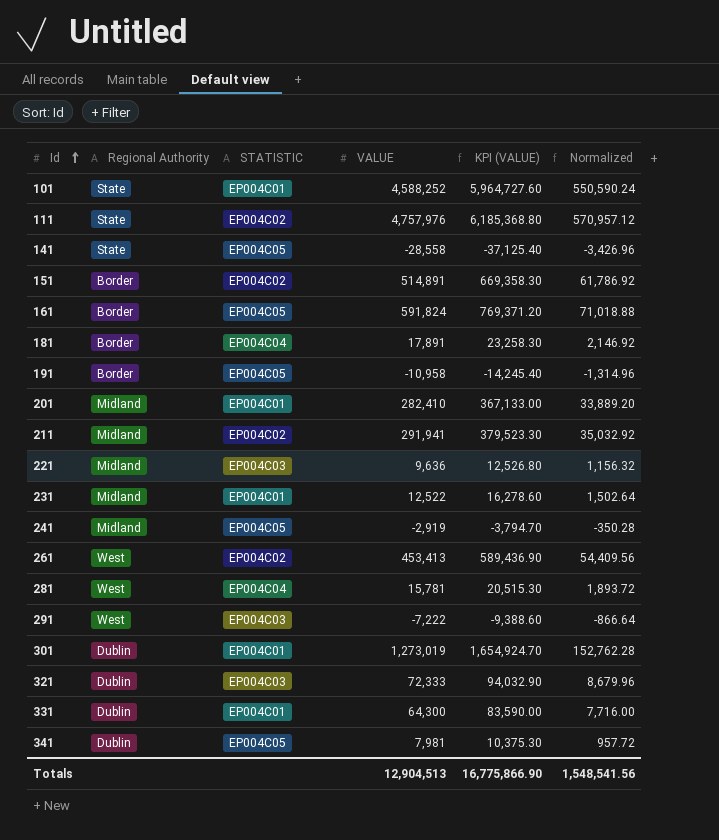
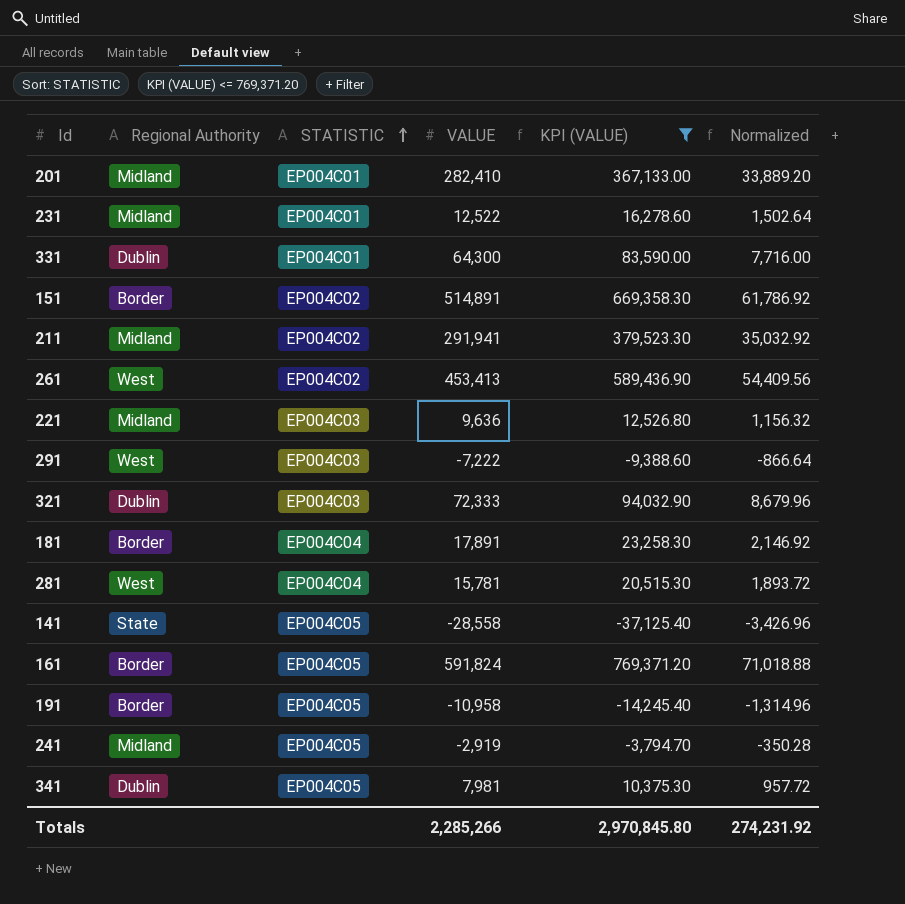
filter: none -> KPI (VALUE) <= 769,371.20
row order: Id ascending -> STATISTIC ascending
Totals | VALUE: 12,904,513 -> 2,285,266
Totals | KPI (VALUE): 16,775,866.90 -> 2,970,845.80
Totals | Normalized: 1,548,541.56 -> 274,231.92

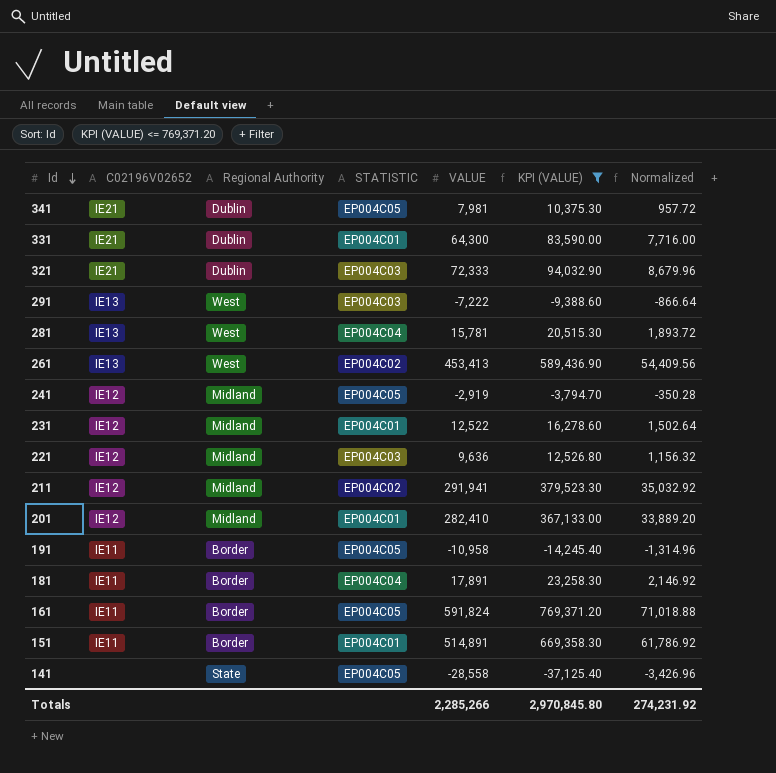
row order: STATISTIC ascending -> Id descending
column C02196V02652 | position: none -> 2
151 | STATISTIC: EP004C02 -> EP004C01

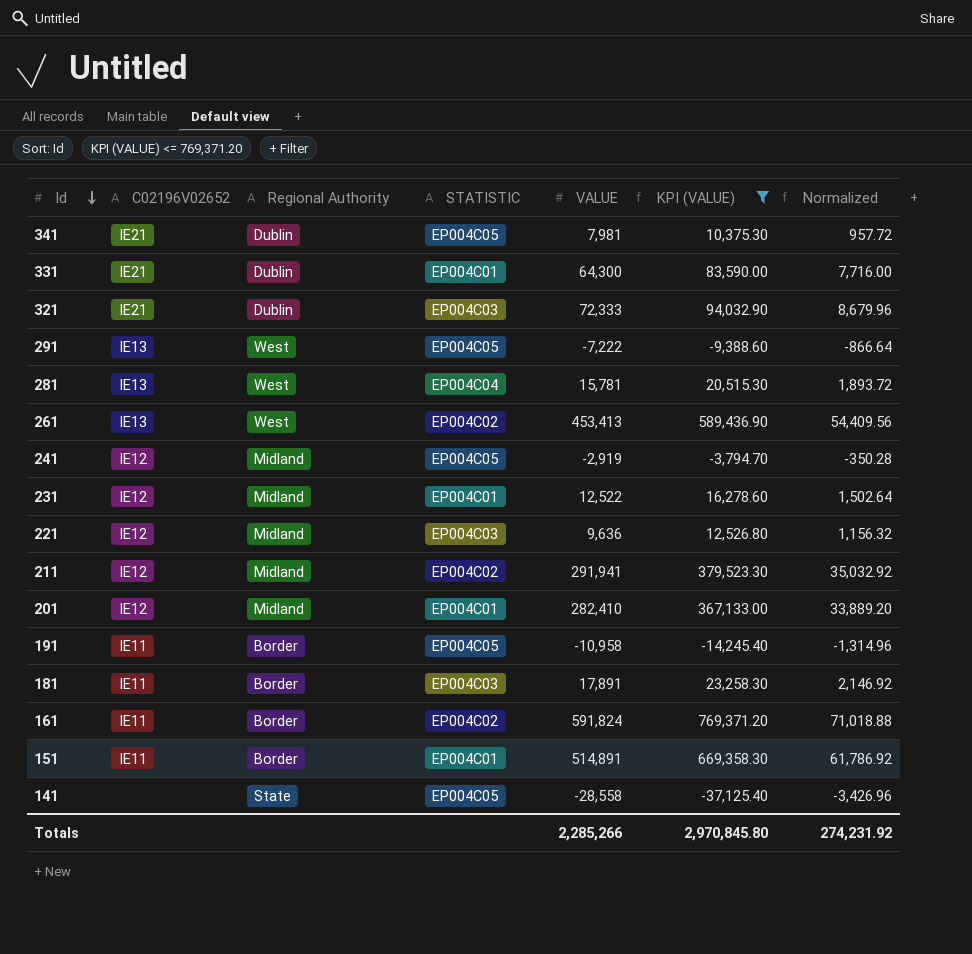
291 | STATISTIC: EP004C03 -> EP004C05
181 | STATISTIC: EP004C04 -> EP004C03
161 | STATISTIC: EP004C05 -> EP004C02

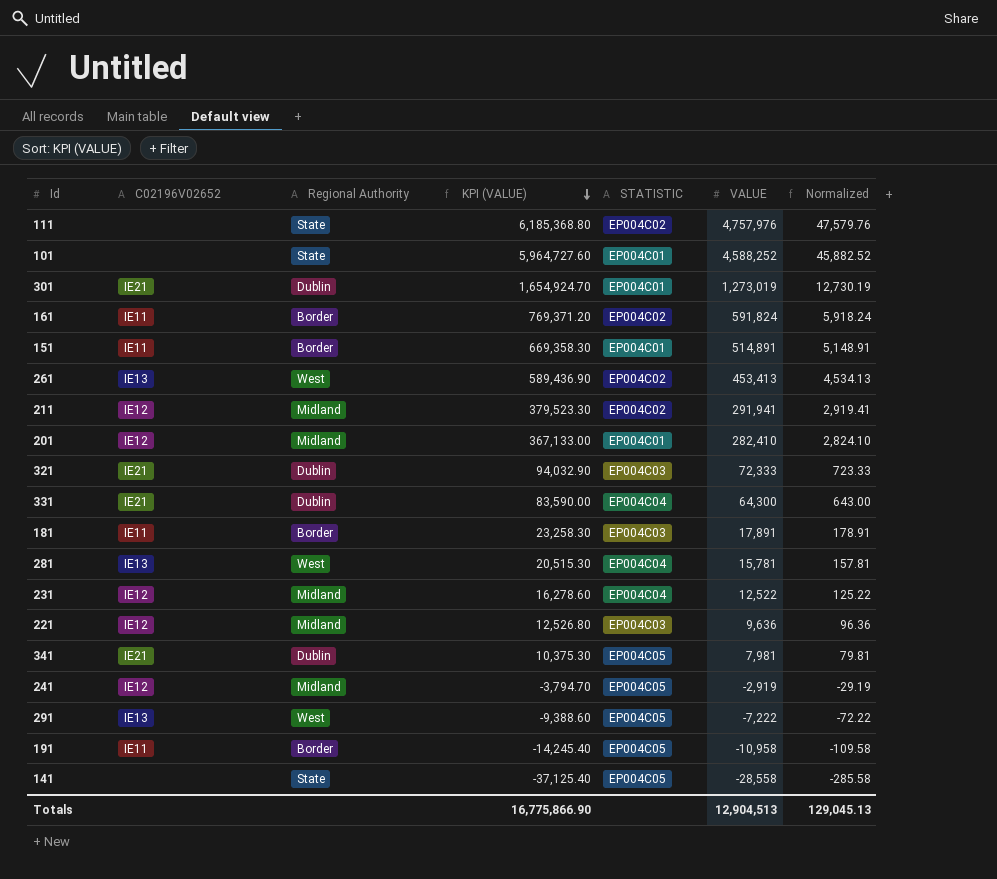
filter: KPI (VALUE) <= 769,371.20 -> none
row order: Id descending -> KPI (VALUE) descending
column KPI (VALUE) | position: 6 -> 4
column Normalized | formula: [VALUE] * 0.12 -> [VALUE] * 0.01
331 | STATISTIC: EP004C01 -> EP004C04
231 | STATISTIC: EP004C01 -> EP004C04
Totals | KPI (VALUE): 2,970,845.80 -> 16,775,866.90
Totals | VALUE: 2,285,266 -> 12,904,513
Totals | Normalized: 274,231.92 -> 129,045.13

